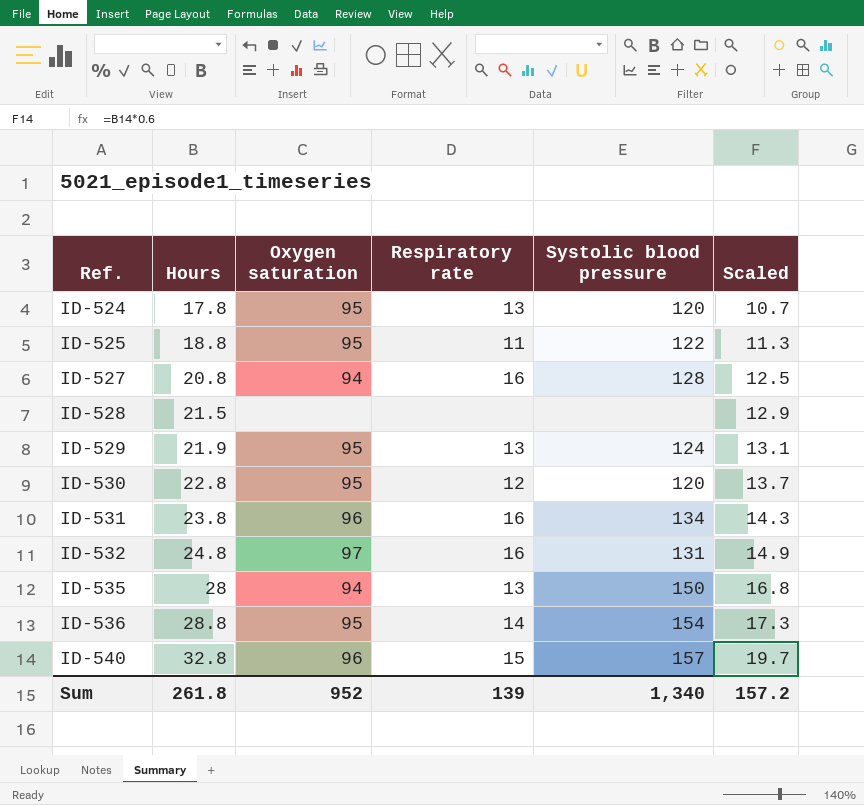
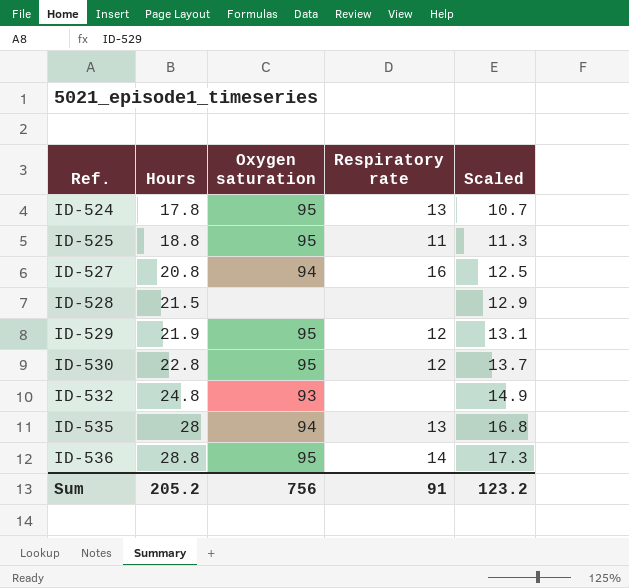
column Systolic blood pressure | position: 5 -> none
row ID-531: 23.8 | 96 | 16 | 134 | 14.3 -> none
row ID-540: 32.8 | 96 | 15 | 157 | 19.7 -> none
ID-529 | Respiratory rate: 13 -> 12
ID-532 | Oxygen saturation: 97 -> 93
ID-532 | Respiratory rate: 16 -> none
Sum | Hours: 261.8 -> 205.2
Sum | Oxygen saturation: 952 -> 756
Sum | Respiratory rate: 139 -> 91
Sum | Scaled: 157.2 -> 123.2

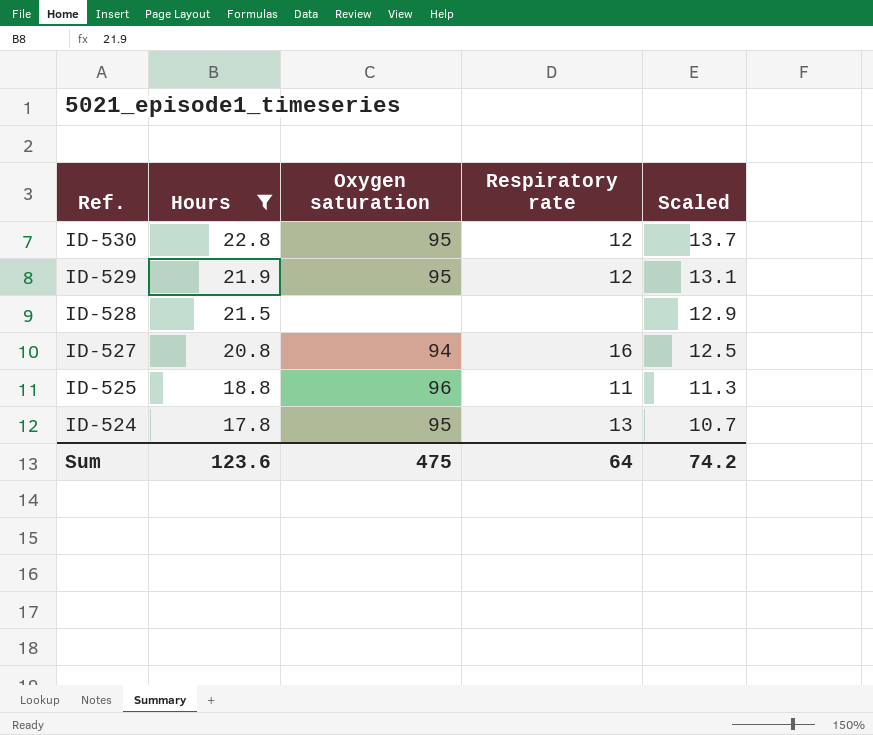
filter: none -> Hours <= 22.8
row order: Ref. ascending -> Ref. descending
ID-525 | Oxygen saturation: 95 -> 96
Sum | Hours: 205.2 -> 123.6
Sum | Oxygen saturation: 756 -> 475
Sum | Respiratory rate: 91 -> 64
Sum | Scaled: 123.2 -> 74.2

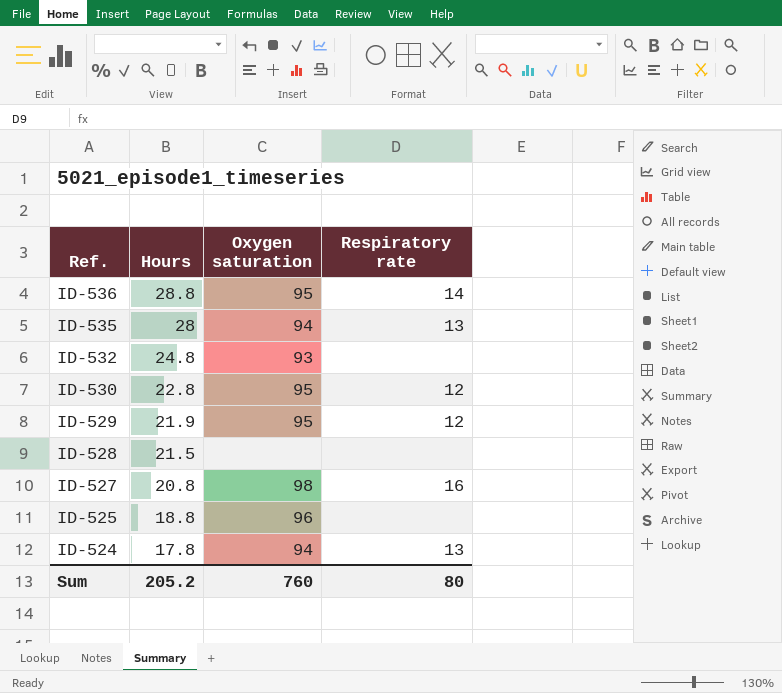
filter: Hours <= 22.8 -> none
column Scaled | formula: [Hours] * 0.6 -> none
ID-527 | Oxygen saturation: 94 -> 98
ID-525 | Respiratory rate: 11 -> none
ID-524 | Oxygen saturation: 95 -> 94
Sum | Hours: 123.6 -> 205.2
Sum | Oxygen saturation: 475 -> 760
Sum | Respiratory rate: 64 -> 80

